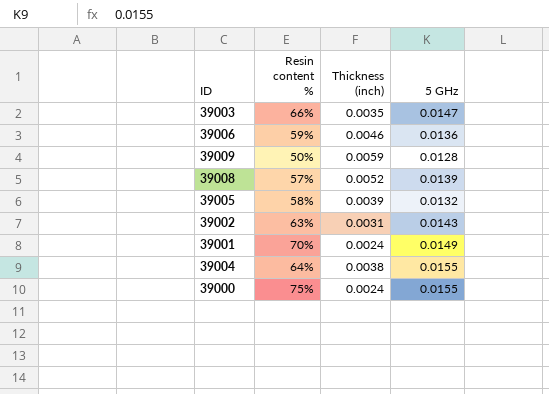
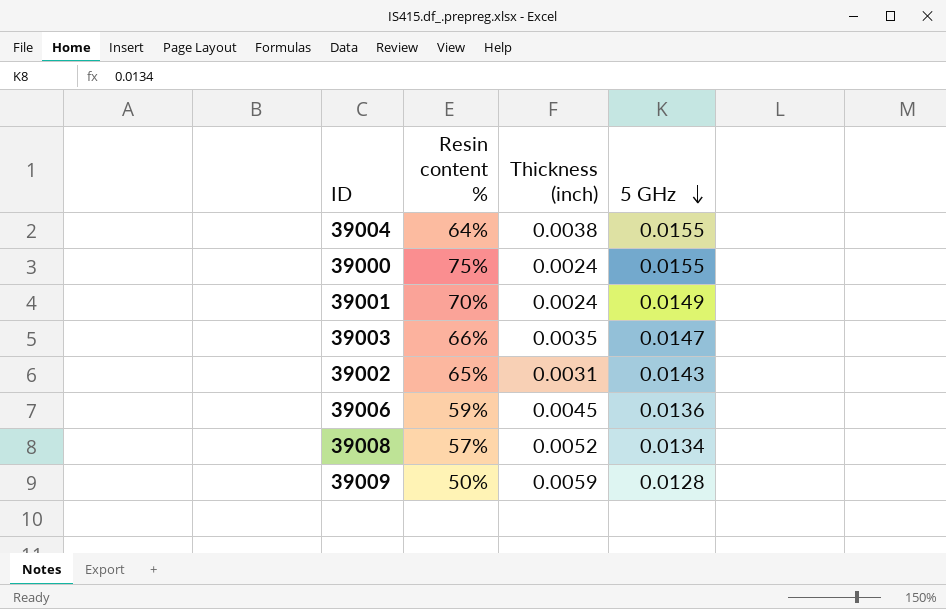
row order: none -> 5 GHz descending
row 39005: 58% | 0.0039 | 0.0132 -> none
39002 | Resin content %: 63% -> 65%
39006 | Thickness (inch): 0.0046 -> 0.0045
39008 | 5 GHz: 0.0139 -> 0.0134

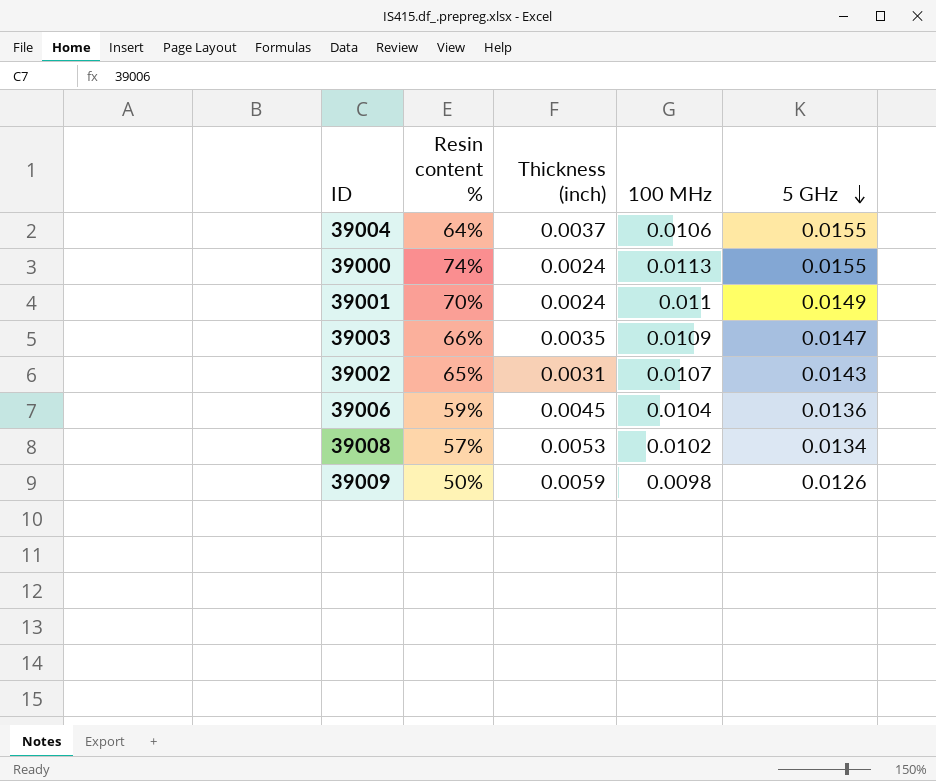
column 100 MHz | position: none -> 4
39004 | Thickness (inch): 0.0038 -> 0.0037
39000 | Resin content %: 75% -> 74%
39008 | Thickness (inch): 0.0052 -> 0.0053
39009 | 5 GHz: 0.0128 -> 0.0126

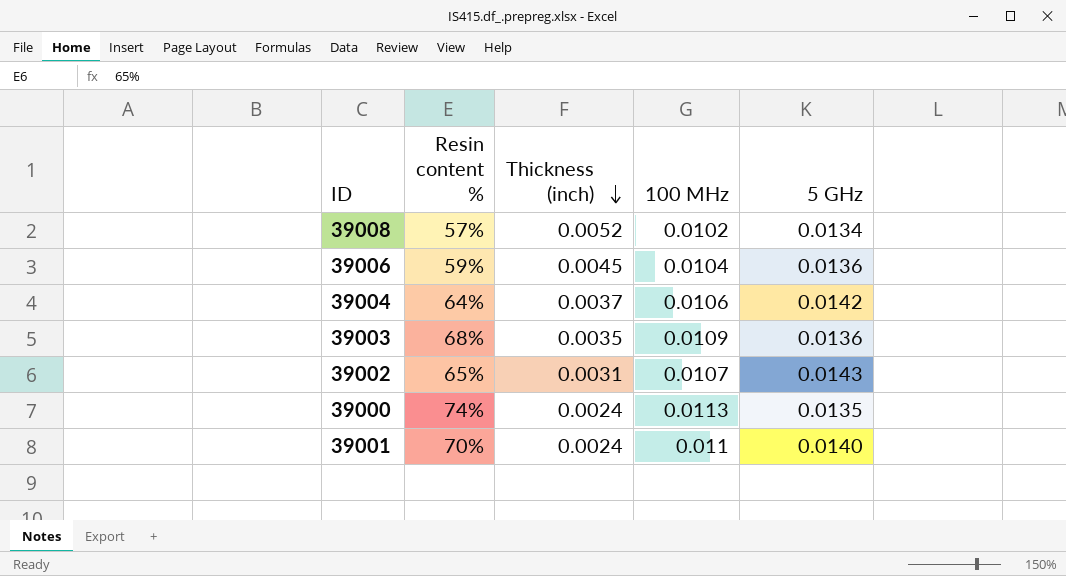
row order: 5 GHz descending -> Thickness (inch) descending
row 39009: 50% | 0.0059 | 0.0098 | 0.0126 -> none
39008 | Thickness (inch): 0.0053 -> 0.0052
39004 | 5 GHz: 0.0155 -> 0.0142
39003 | Resin content %: 66% -> 68%
39003 | 5 GHz: 0.0147 -> 0.0136
39000 | 5 GHz: 0.0155 -> 0.0135
39001 | 5 GHz: 0.0149 -> 0.0140

